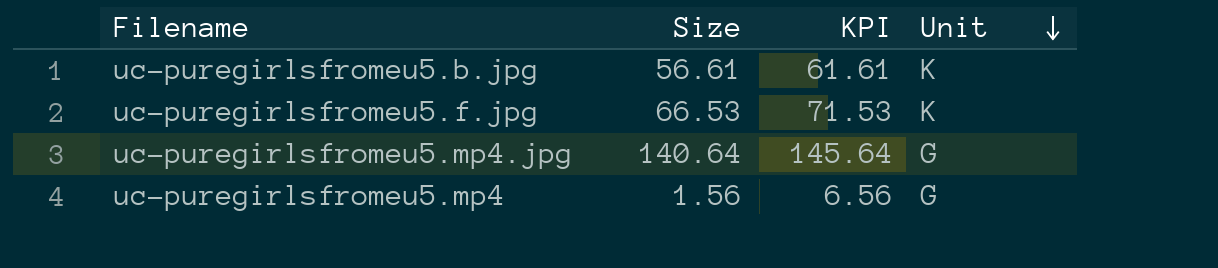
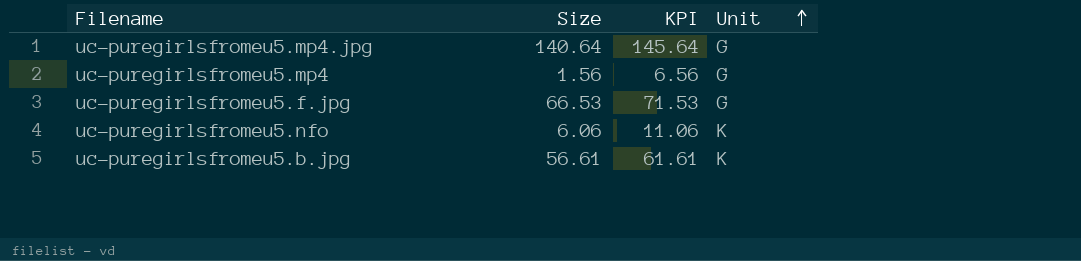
row order: Unit descending -> Unit ascending
uc-puregirlsfromeu5.f.jpg | Unit: K -> G
row uc-puregirlsfromeu5.nfo: none -> 6.06 | 11.06 | K

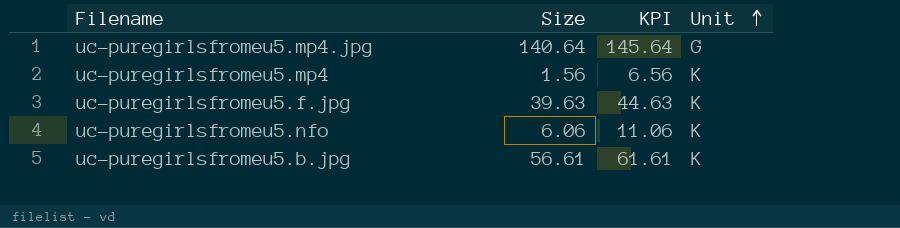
uc-puregirlsfromeu5.mp4 | Unit: G -> K
uc-puregirlsfromeu5.f.jpg | Size: 66.53 -> 39.63
uc-puregirlsfromeu5.f.jpg | KPI: 71.53 -> 44.63
uc-puregirlsfromeu5.f.jpg | Unit: G -> K

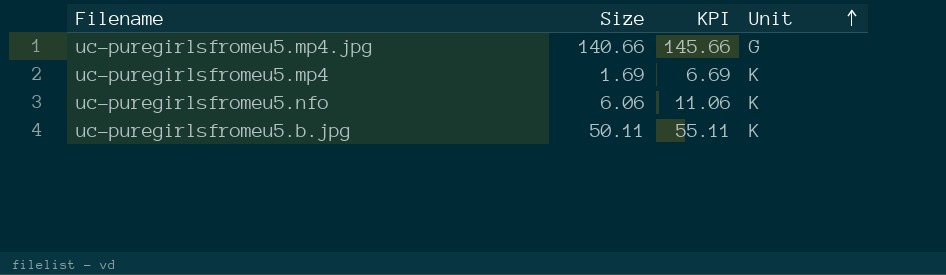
row uc-puregirlsfromeu5.f.jpg: 39.63 | 44.63 | K -> none
uc-puregirlsfromeu5.mp4.jpg | Size: 140.64 -> 140.66
uc-puregirlsfromeu5.mp4.jpg | KPI: 145.64 -> 145.66
uc-puregirlsfromeu5.mp4 | Size: 1.56 -> 1.69
uc-puregirlsfromeu5.mp4 | KPI: 6.56 -> 6.69
uc-puregirlsfromeu5.b.jpg | Size: 56.61 -> 50.11
uc-puregirlsfromeu5.b.jpg | KPI: 61.61 -> 55.11

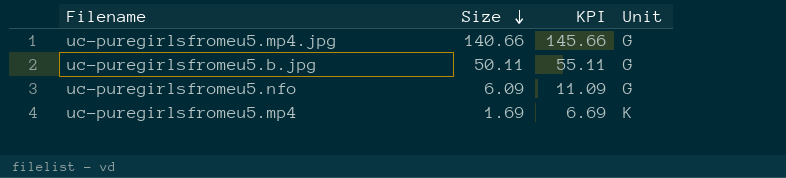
row order: Unit ascending -> Size descending
uc-puregirlsfromeu5.b.jpg | Unit: K -> G
uc-puregirlsfromeu5.nfo | Size: 6.06 -> 6.09
uc-puregirlsfromeu5.nfo | KPI: 11.06 -> 11.09
uc-puregirlsfromeu5.nfo | Unit: K -> G

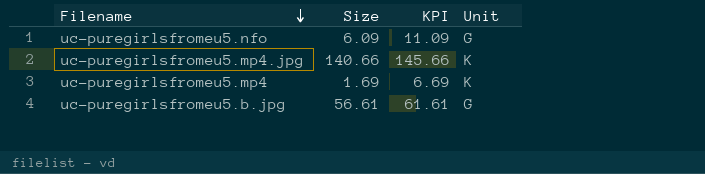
row order: Size descending -> Filename descending
uc-puregirlsfromeu5.mp4.jpg | Unit: G -> K
uc-puregirlsfromeu5.b.jpg | Size: 50.11 -> 56.61
uc-puregirlsfromeu5.b.jpg | KPI: 55.11 -> 61.61

